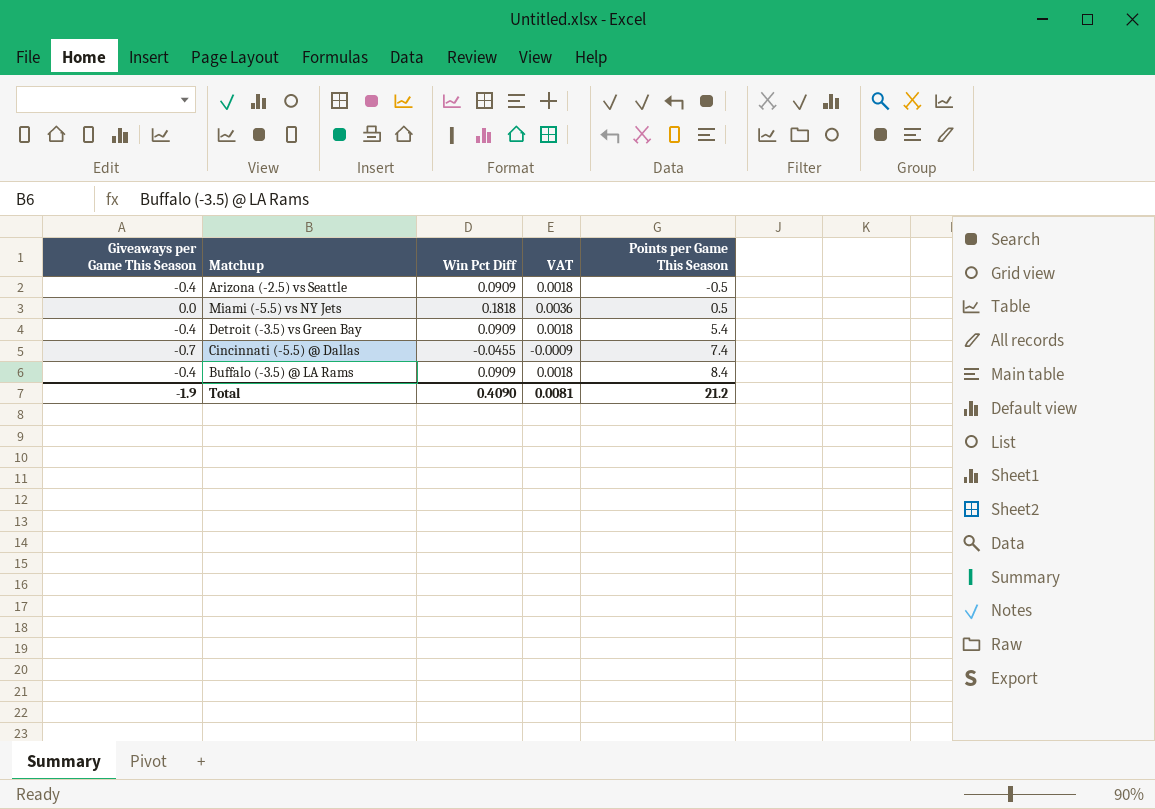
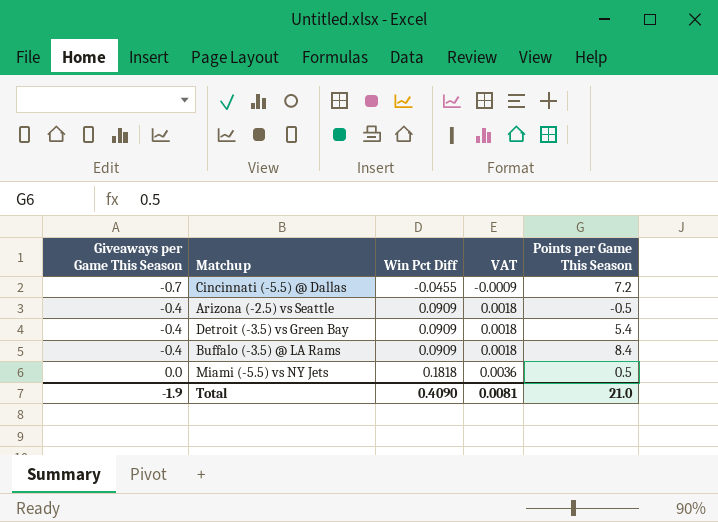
row order: Points per Game This Season ascending -> Giveaways per Game This Season ascending
Cincinnati (-5.5) @ Dallas | Points per Game This Season: 7.4 -> 7.2
Total | Points per Game This Season: 21.2 -> 21.0

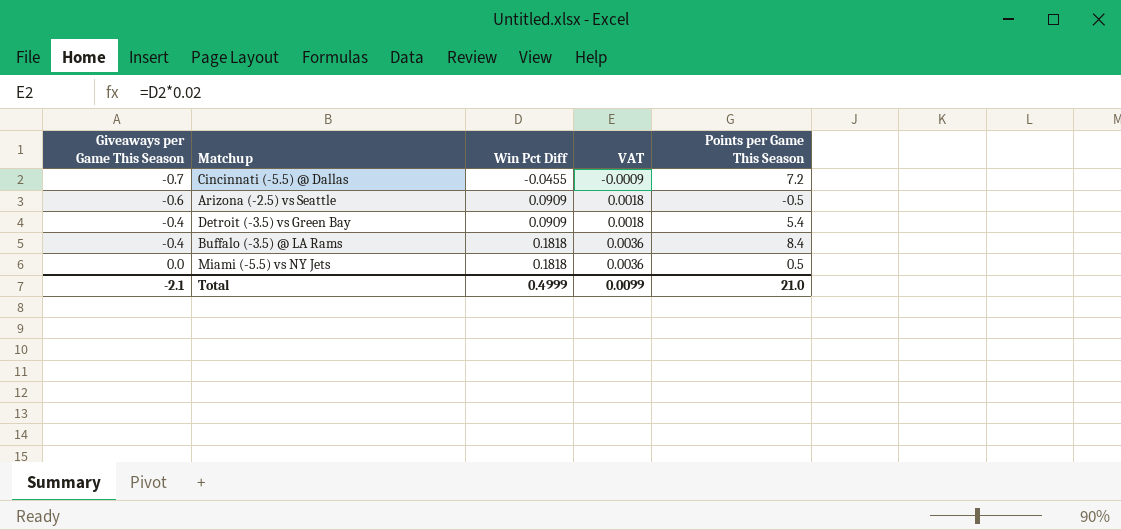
Arizona (-2.5) vs Seattle | Giveaways per Game This Season: -0.4 -> -0.6
Buffalo (-3.5) @ LA Rams | Win Pct Diff: 0.0909 -> 0.1818
Buffalo (-3.5) @ LA Rams | VAT: 0.0018 -> 0.0036
Total | Giveaways per Game This Season: -1.9 -> -2.1
Total | Win Pct Diff: 0.4090 -> 0.4999
Total | VAT: 0.0081 -> 0.0099

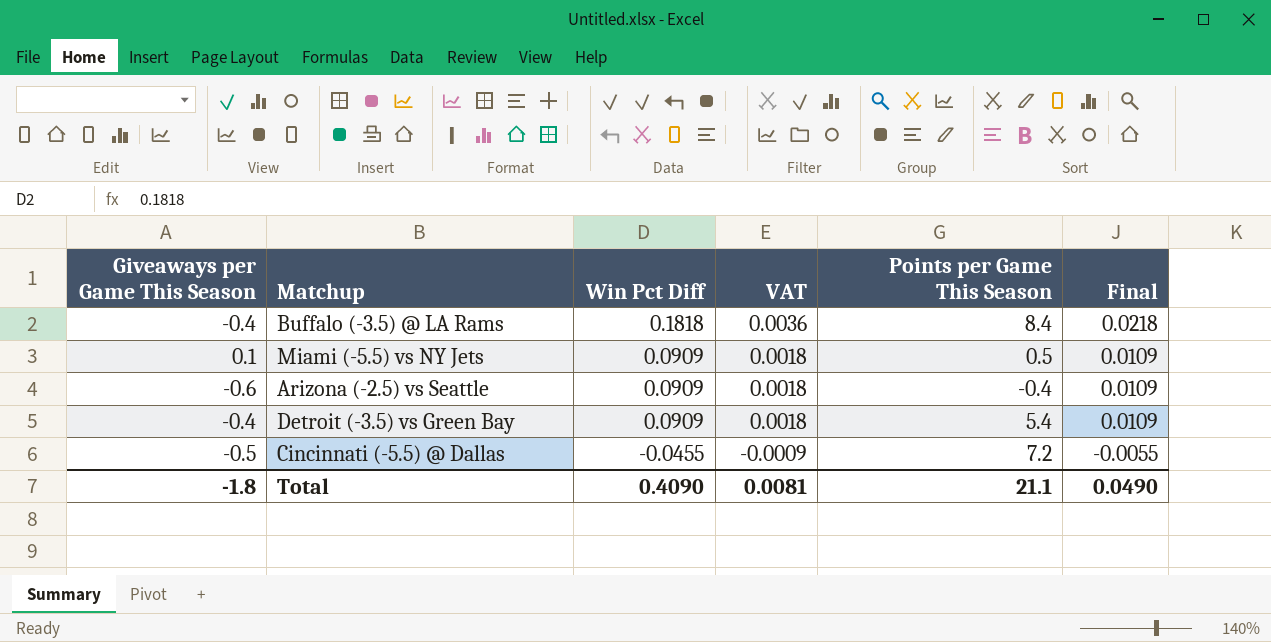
row order: Giveaways per Game This Season ascending -> Win Pct Diff descending
column Final | formula: none -> [Win Pct Diff] * 0.12
Miami (-5.5) vs NY Jets | Giveaways per Game This Season: 0.0 -> 0.1
Miami (-5.5) vs NY Jets | Win Pct Diff: 0.1818 -> 0.0909
Miami (-5.5) vs NY Jets | VAT: 0.0036 -> 0.0018
Arizona (-2.5) vs Seattle | Points per Game This Season: -0.5 -> -0.4
Cincinnati (-5.5) @ Dallas | Giveaways per Game This Season: -0.7 -> -0.5
Total | Giveaways per Game This Season: -2.1 -> -1.8
Total | Win Pct Diff: 0.4999 -> 0.4090
Total | VAT: 0.0099 -> 0.0081
Total | Points per Game This Season: 21.0 -> 21.1

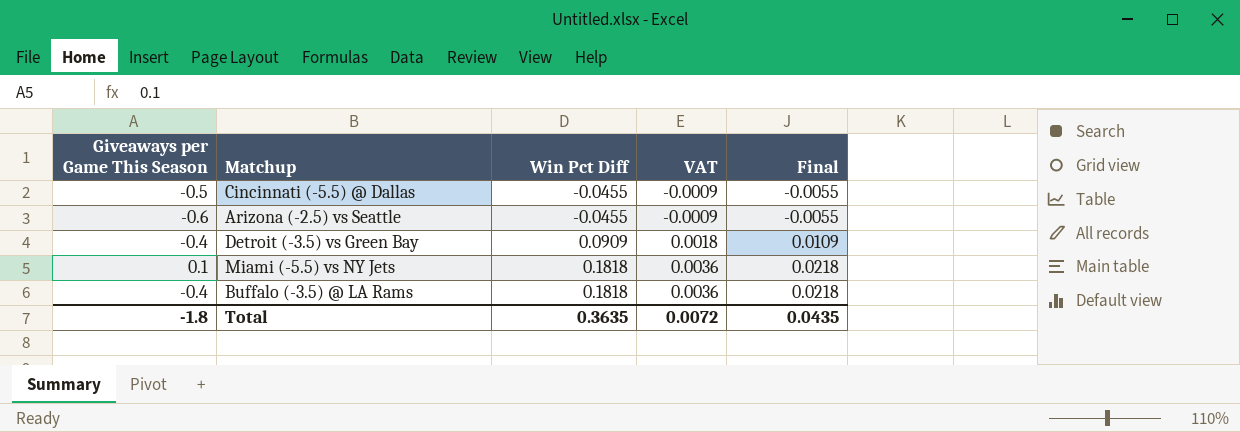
row order: Win Pct Diff descending -> Win Pct Diff ascending
column Points per Game This Season | position: 5 -> none
Arizona (-2.5) vs Seattle | Win Pct Diff: 0.0909 -> -0.0455
Arizona (-2.5) vs Seattle | VAT: 0.0018 -> -0.0009
Arizona (-2.5) vs Seattle | Final: 0.0109 -> -0.0055
Miami (-5.5) vs NY Jets | Win Pct Diff: 0.0909 -> 0.1818
Miami (-5.5) vs NY Jets | VAT: 0.0018 -> 0.0036
Miami (-5.5) vs NY Jets | Final: 0.0109 -> 0.0218
Total | Win Pct Diff: 0.4090 -> 0.3635
Total | VAT: 0.0081 -> 0.0072
Total | Final: 0.0490 -> 0.0435

